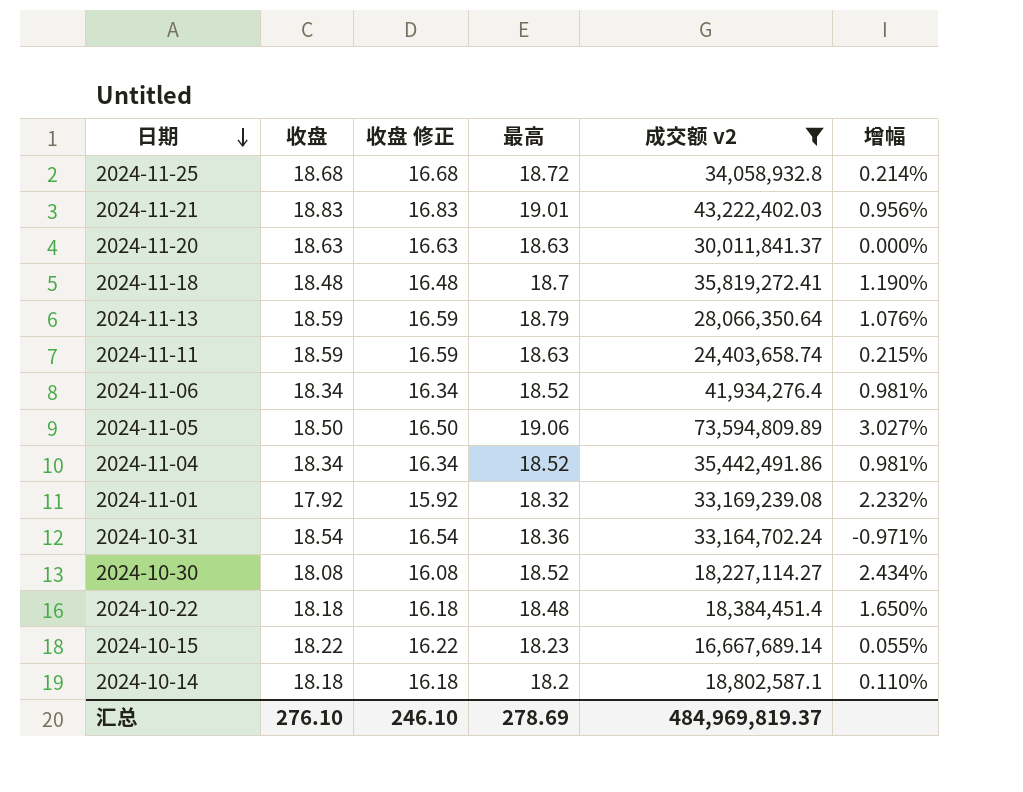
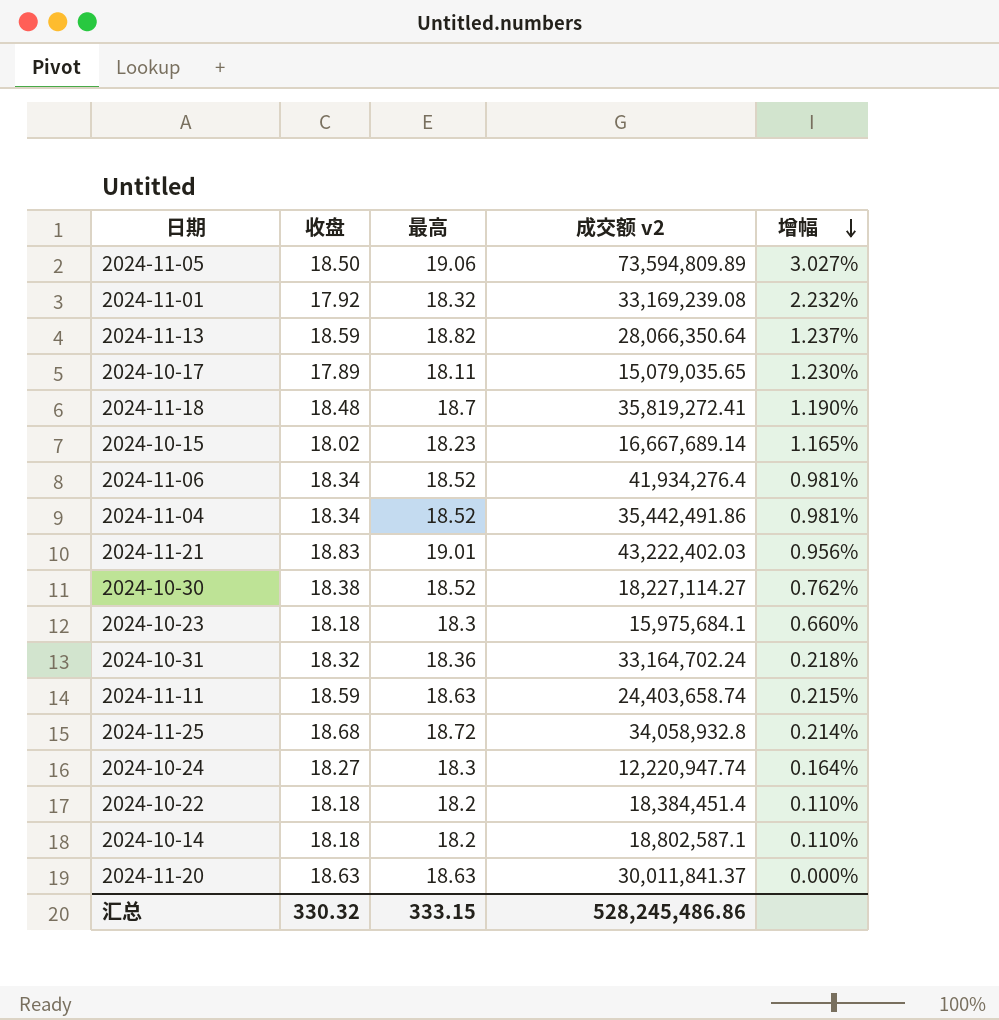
filter: 成交额 v2 >= 16,667,689.14 -> none
row order: 日期 descending -> 增幅 descending
column 收盘 修正 | formula: [收盘] - 2 -> none
2024-11-13 | 最高: 18.79 -> 18.82
2024-11-13 | 增幅: 1.076% -> 1.237%
2024-10-15 | 收盘: 18.22 -> 18.02
2024-10-15 | 增幅: 0.055% -> 1.165%
2024-10-30 | 收盘: 18.08 -> 18.38
2024-10-30 | 增幅: 2.434% -> 0.762%
2024-10-31 | 收盘: 18.54 -> 18.32
2024-10-31 | 增幅: -0.971% -> 0.218%
2024-10-22 | 最高: 18.48 -> 18.2
2024-10-22 | 增幅: 1.650% -> 0.110%
汇总 | 收盘: 276.10 -> 330.32
汇总 | 最高: 278.69 -> 333.15
汇总 | 成交额 v2: 484,969,819.37 -> 528,245,486.86

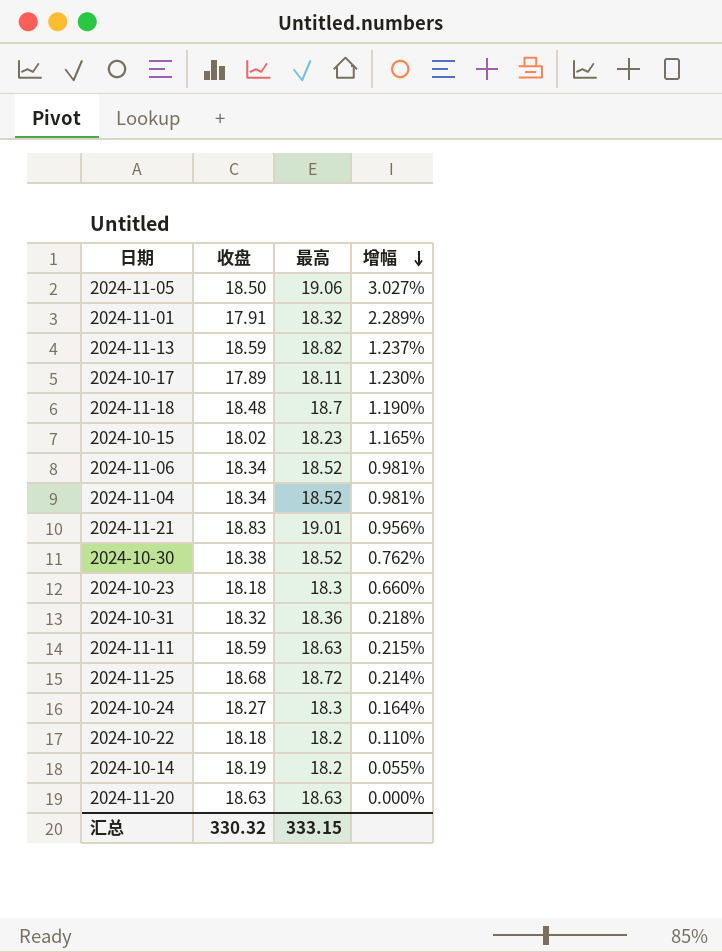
column 成交额 v2 | position: 4 -> none
2024-11-01 | 收盘: 17.92 -> 17.91
2024-11-01 | 增幅: 2.232% -> 2.289%
2024-10-14 | 收盘: 18.18 -> 18.19
2024-10-14 | 增幅: 0.110% -> 0.055%

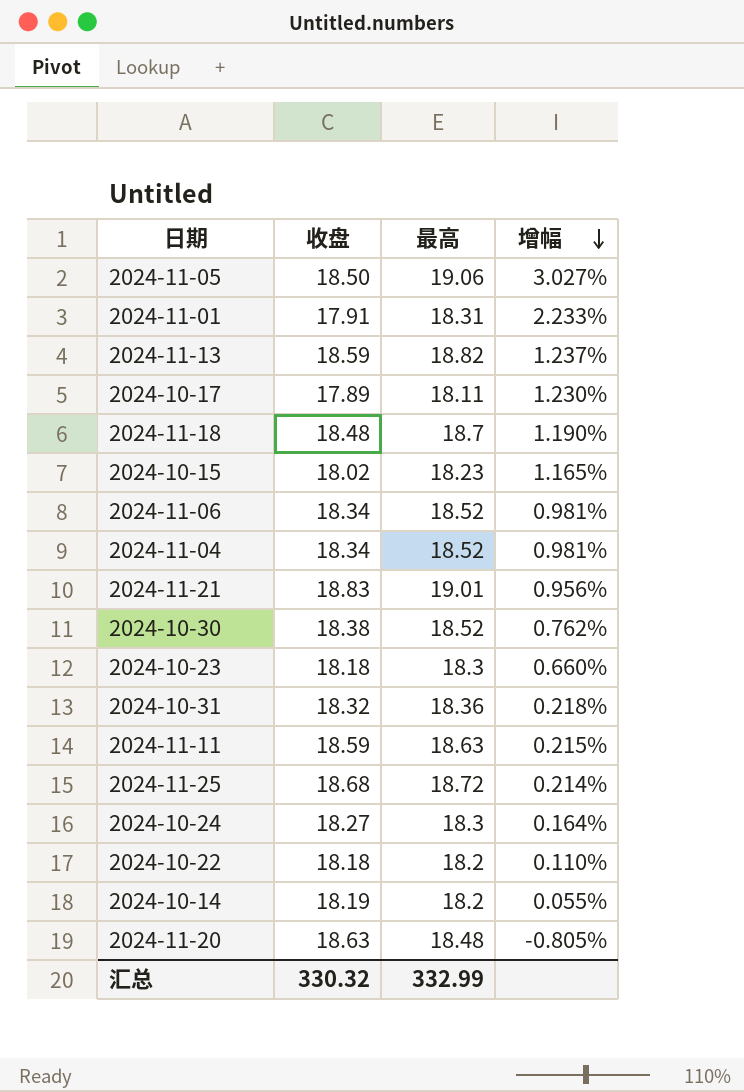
2024-11-01 | 最高: 18.32 -> 18.31
2024-11-01 | 增幅: 2.289% -> 2.233%
2024-11-20 | 最高: 18.63 -> 18.48
2024-11-20 | 增幅: 0.000% -> -0.805%
汇总 | 最高: 333.15 -> 332.99

